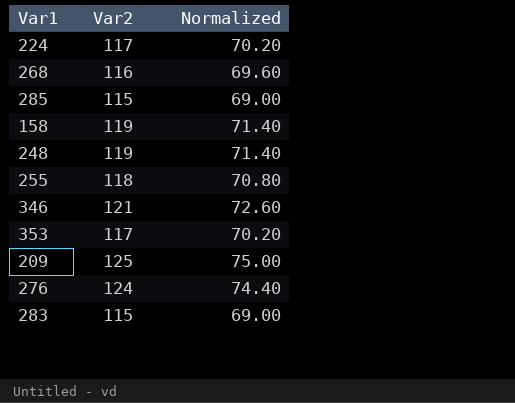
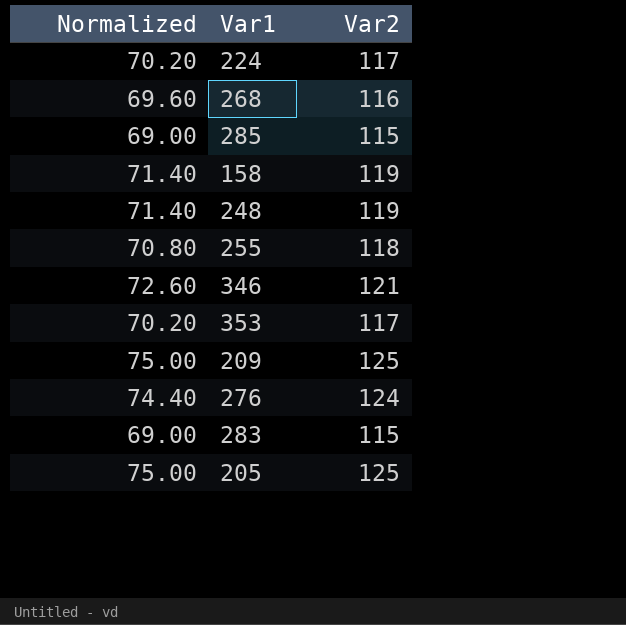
column Normalized | position: 3 -> 1
row 205: none -> 75.00 | 125

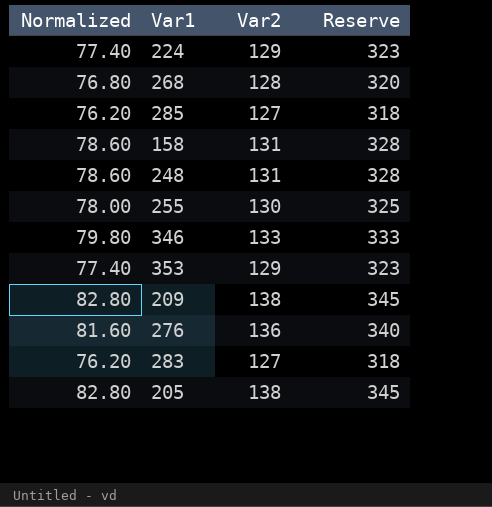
column Reserve | formula: none -> [Var2] * 2.5
224 | Normalized: 70.20 -> 77.40
224 | Var2: 117 -> 129
268 | Normalized: 69.60 -> 76.80
268 | Var2: 116 -> 128
285 | Normalized: 69.00 -> 76.20
285 | Var2: 115 -> 127
158 | Normalized: 71.40 -> 78.60
158 | Var2: 119 -> 131
248 | Normalized: 71.40 -> 78.60
248 | Var2: 119 -> 131
255 | Normalized: 70.80 -> 78.00
255 | Var2: 118 -> 130
346 | Normalized: 72.60 -> 79.80
346 | Var2: 121 -> 133
353 | Normalized: 70.20 -> 77.40
353 | Var2: 117 -> 129
209 | Normalized: 75.00 -> 82.80
209 | Var2: 125 -> 138
276 | Normalized: 74.40 -> 81.60
276 | Var2: 124 -> 136
283 | Normalized: 69.00 -> 76.20
283 | Var2: 115 -> 127
205 | Normalized: 75.00 -> 82.80
205 | Var2: 125 -> 138

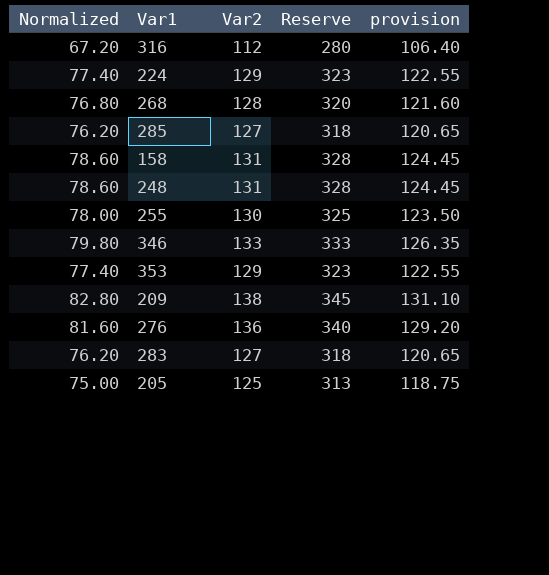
column provision | formula: none -> [Var2] * 0.95
row 316: none -> 67.20 | 112 | 280 | 106.40
205 | Normalized: 82.80 -> 75.00
205 | Var2: 138 -> 125
205 | Reserve: 345 -> 313

